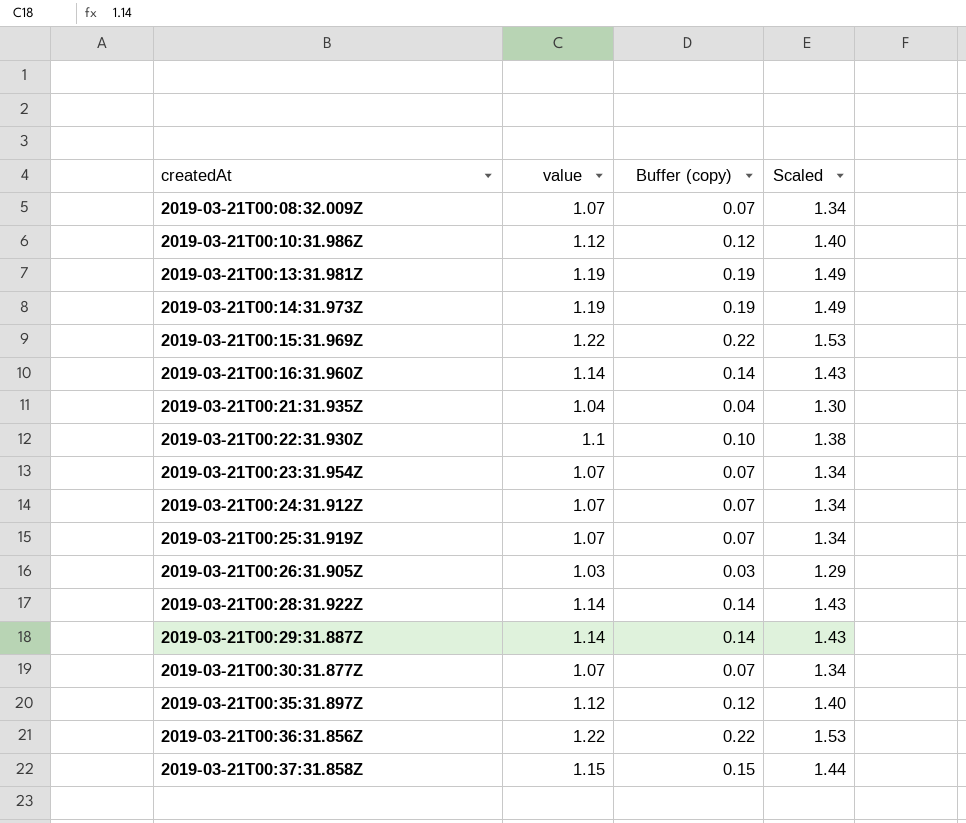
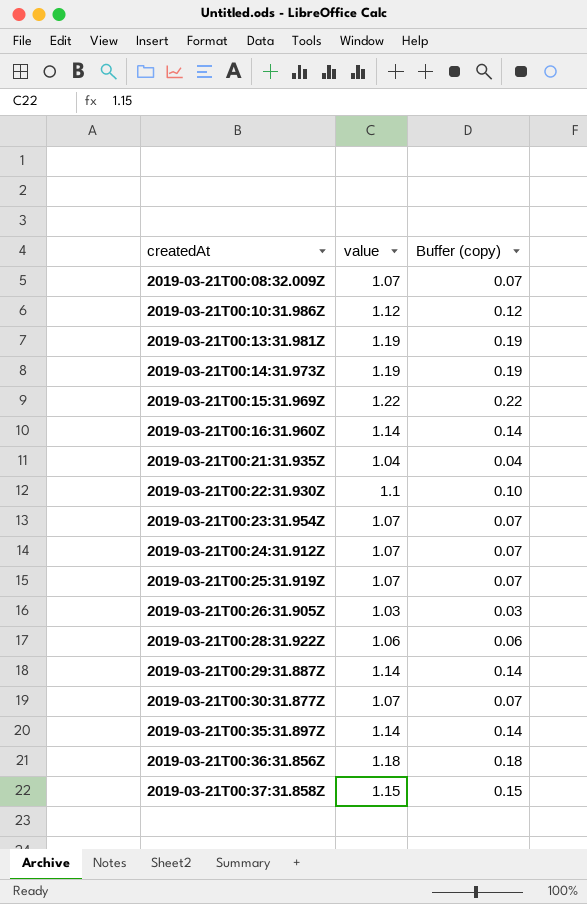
column Scaled | formula: [value] * 1.25 -> none
2019-03-21T00:28:31.922Z | value: 1.14 -> 1.06
2019-03-21T00:28:31.922Z | Buffer (copy): 0.14 -> 0.06
2019-03-21T00:35:31.897Z | value: 1.12 -> 1.14
2019-03-21T00:35:31.897Z | Buffer (copy): 0.12 -> 0.14
2019-03-21T00:36:31.856Z | value: 1.22 -> 1.18
2019-03-21T00:36:31.856Z | Buffer (copy): 0.22 -> 0.18

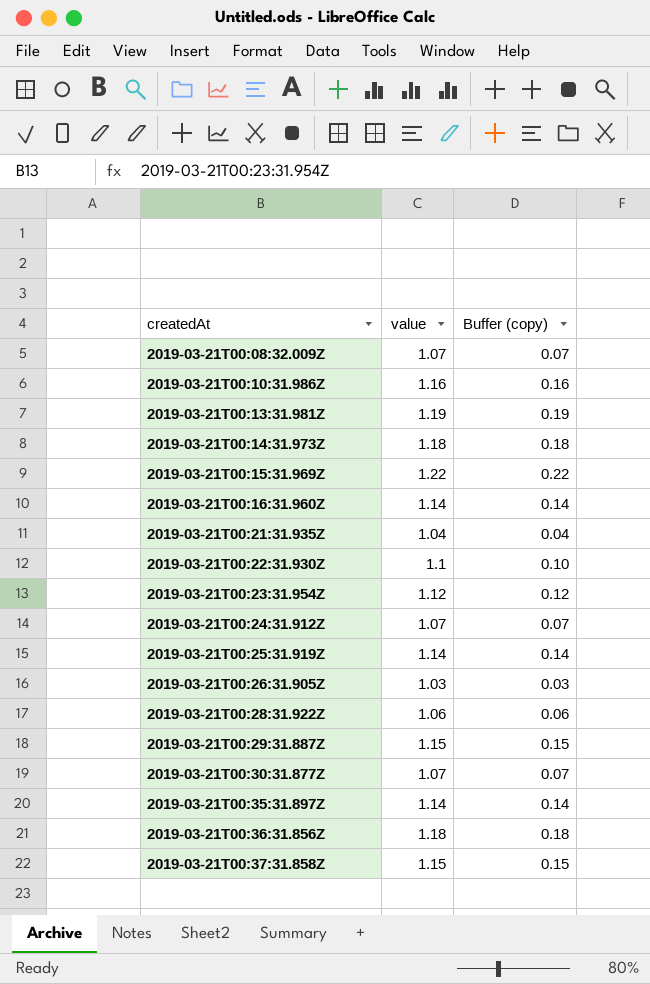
2019-03-21T00:10:31.986Z | value: 1.12 -> 1.16
2019-03-21T00:10:31.986Z | Buffer (copy): 0.12 -> 0.16
2019-03-21T00:14:31.973Z | value: 1.19 -> 1.18
2019-03-21T00:14:31.973Z | Buffer (copy): 0.19 -> 0.18
2019-03-21T00:23:31.954Z | value: 1.07 -> 1.12
2019-03-21T00:23:31.954Z | Buffer (copy): 0.07 -> 0.12
2019-03-21T00:25:31.919Z | value: 1.07 -> 1.14
2019-03-21T00:25:31.919Z | Buffer (copy): 0.07 -> 0.14
2019-03-21T00:29:31.887Z | value: 1.14 -> 1.15
2019-03-21T00:29:31.887Z | Buffer (copy): 0.14 -> 0.15

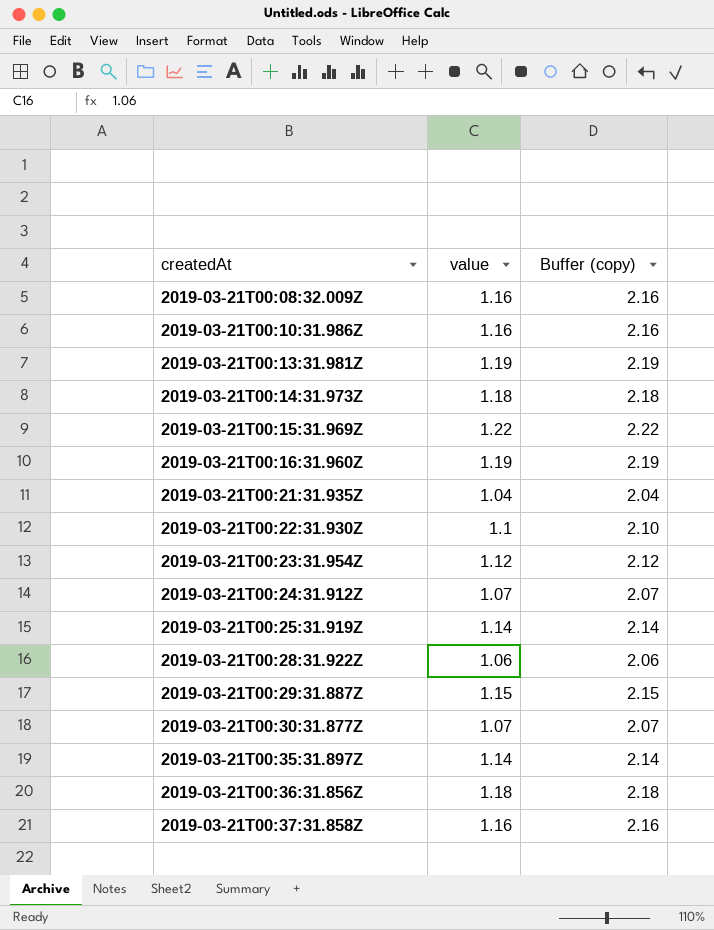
column Buffer (copy) | formula: [value] - 1 -> [value] + 1
row 2019-03-21T00:26:31.905Z: 1.03 | 0.03 -> none
2019-03-21T00:08:32.009Z | value: 1.07 -> 1.16
2019-03-21T00:16:31.960Z | value: 1.14 -> 1.19
2019-03-21T00:37:31.858Z | value: 1.15 -> 1.16

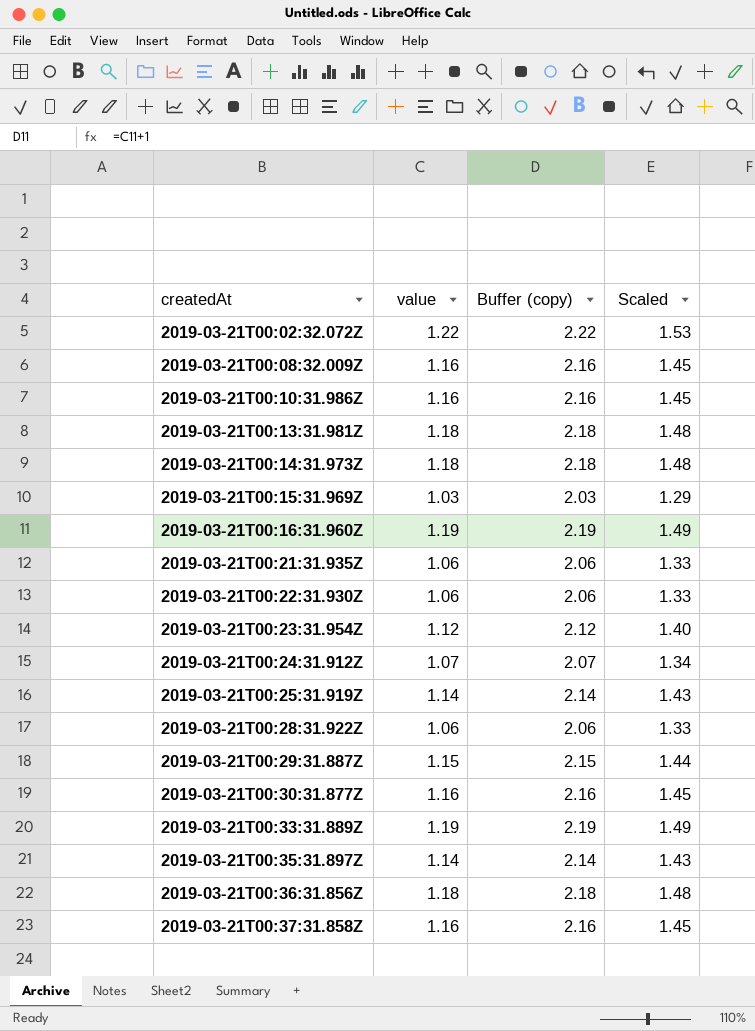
column Scaled | formula: none -> [value] * 1.25
row 2019-03-21T00:02:32.072Z: none -> 1.22 | 2.22 | 1.53
2019-03-21T00:13:31.981Z | value: 1.19 -> 1.18
2019-03-21T00:13:31.981Z | Buffer (copy): 2.19 -> 2.18
2019-03-21T00:15:31.969Z | value: 1.22 -> 1.03
2019-03-21T00:15:31.969Z | Buffer (copy): 2.22 -> 2.03
2019-03-21T00:21:31.935Z | value: 1.04 -> 1.06
2019-03-21T00:21:31.935Z | Buffer (copy): 2.04 -> 2.06
2019-03-21T00:22:31.930Z | value: 1.1 -> 1.06
2019-03-21T00:22:31.930Z | Buffer (copy): 2.10 -> 2.06
2019-03-21T00:30:31.877Z | value: 1.07 -> 1.16
2019-03-21T00:30:31.877Z | Buffer (copy): 2.07 -> 2.16
row 2019-03-21T00:33:31.889Z: none -> 1.19 | 2.19 | 1.49

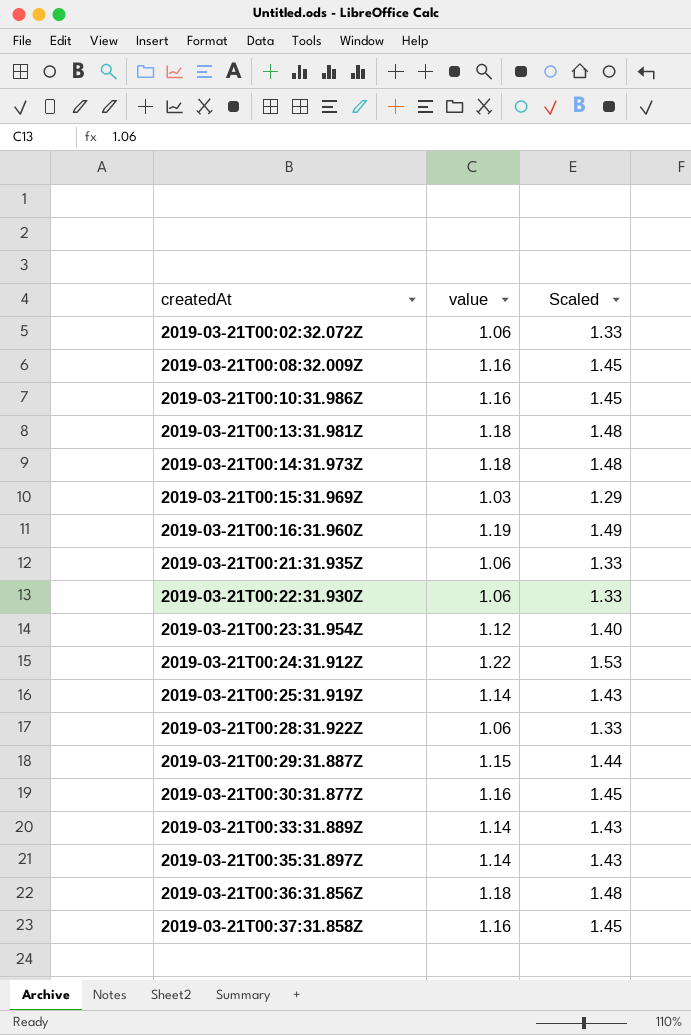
column Buffer (copy) | formula: [value] + 1 -> none
2019-03-21T00:02:32.072Z | value: 1.22 -> 1.06
2019-03-21T00:02:32.072Z | Scaled: 1.53 -> 1.33
2019-03-21T00:24:31.912Z | value: 1.07 -> 1.22
2019-03-21T00:24:31.912Z | Scaled: 1.34 -> 1.53
2019-03-21T00:33:31.889Z | value: 1.19 -> 1.14
2019-03-21T00:33:31.889Z | Scaled: 1.49 -> 1.43

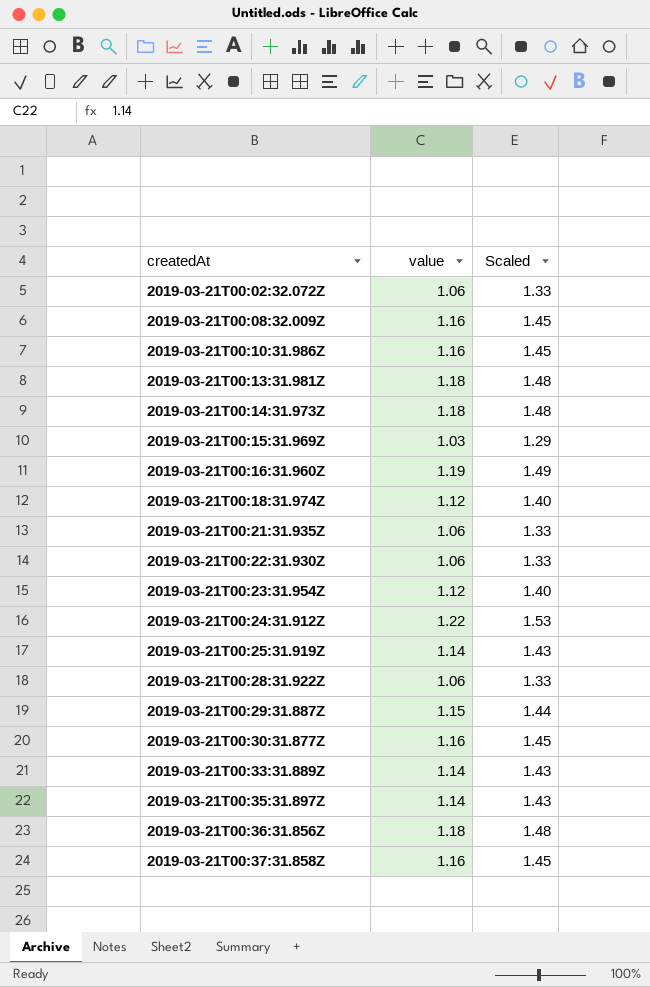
row 2019-03-21T00:18:31.974Z: none -> 1.12 | 1.40

